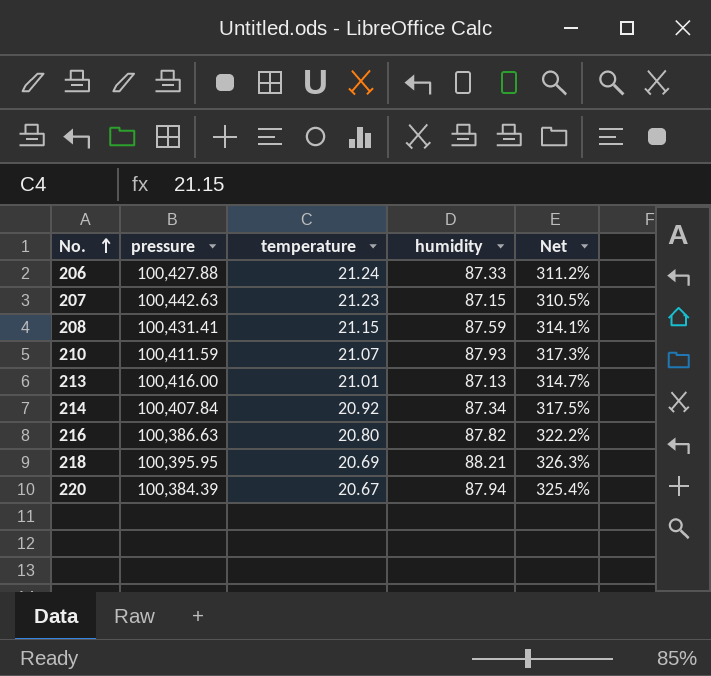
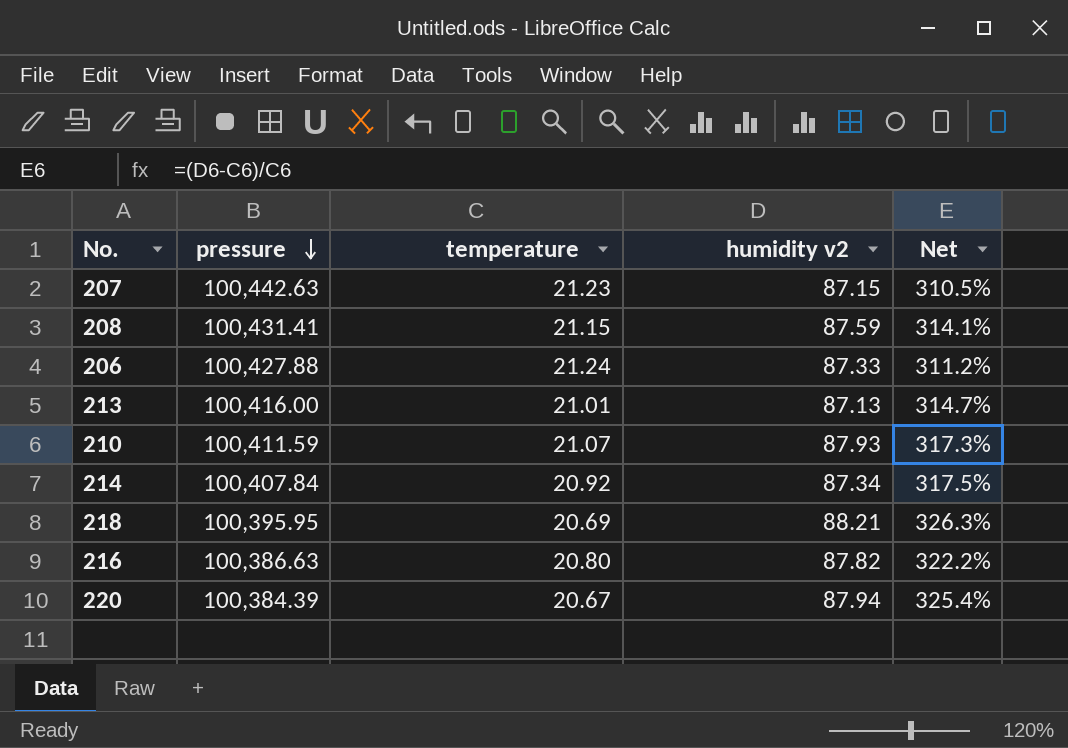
row order: No. ascending -> pressure descending
column name: humidity -> humidity v2

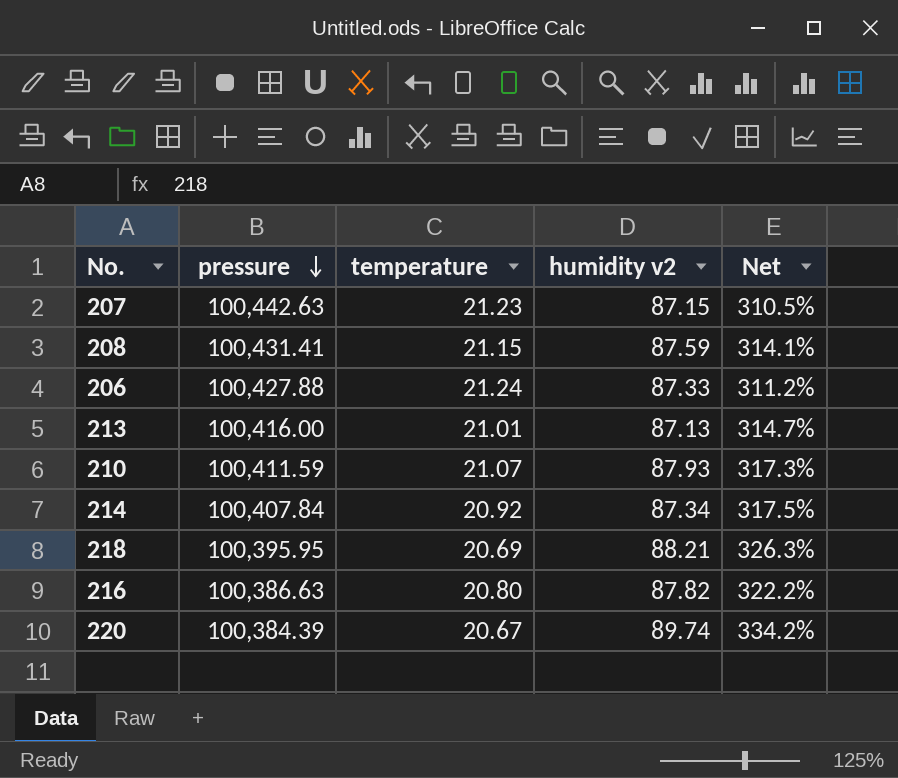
220 | humidity v2: 87.94 -> 89.74
220 | Net: 325.4% -> 334.2%

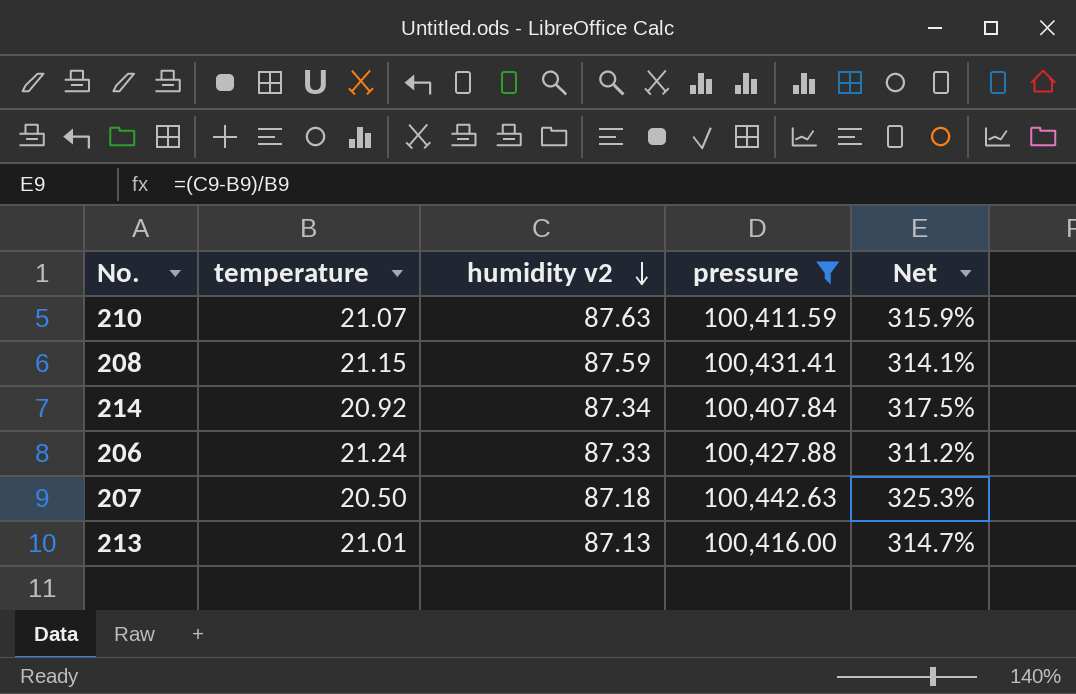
filter: none -> pressure >= 100,407.84
row order: pressure descending -> humidity v2 descending
column pressure | position: 2 -> 4
210 | humidity v2: 87.93 -> 87.63
210 | Net: 317.3% -> 315.9%
207 | temperature: 21.23 -> 20.50
207 | humidity v2: 87.15 -> 87.18
207 | Net: 310.5% -> 325.3%

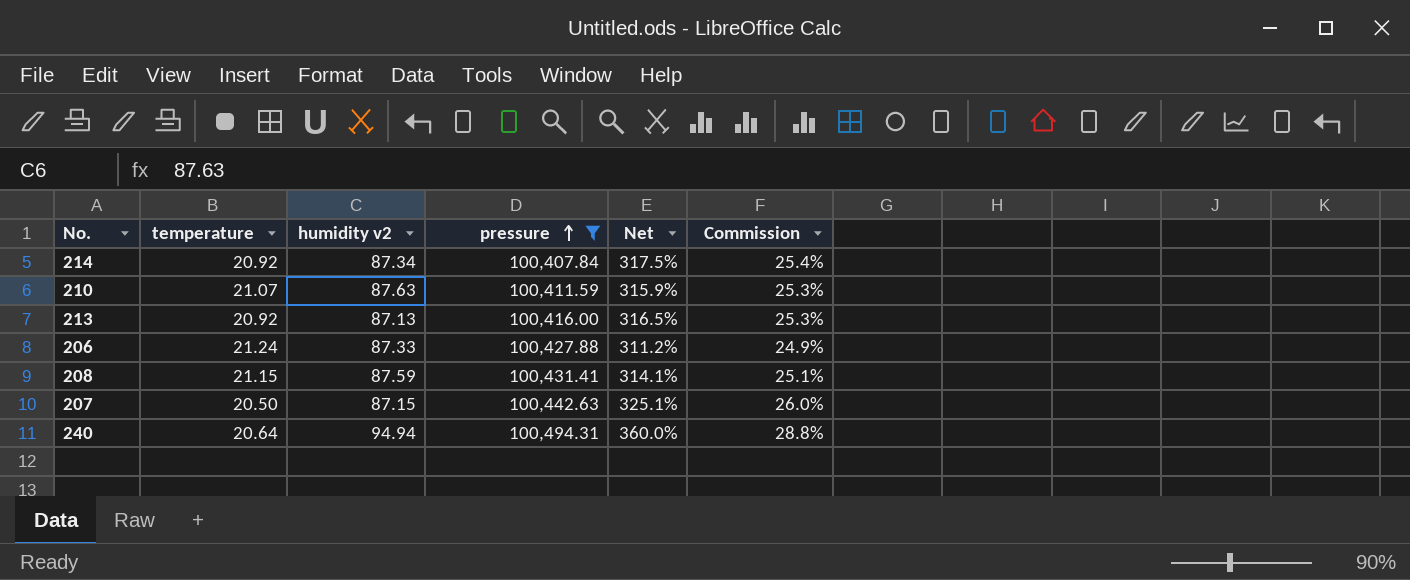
row order: humidity v2 descending -> pressure ascending
column Commission | formula: none -> [Net] * 0.08
213 | temperature: 21.01 -> 20.92
213 | Net: 314.7% -> 316.5%
207 | humidity v2: 87.18 -> 87.15
207 | Net: 325.3% -> 325.1%
row 240: none -> 20.64 | 94.94 | 100,494.31 | 360.0% | 28.8%

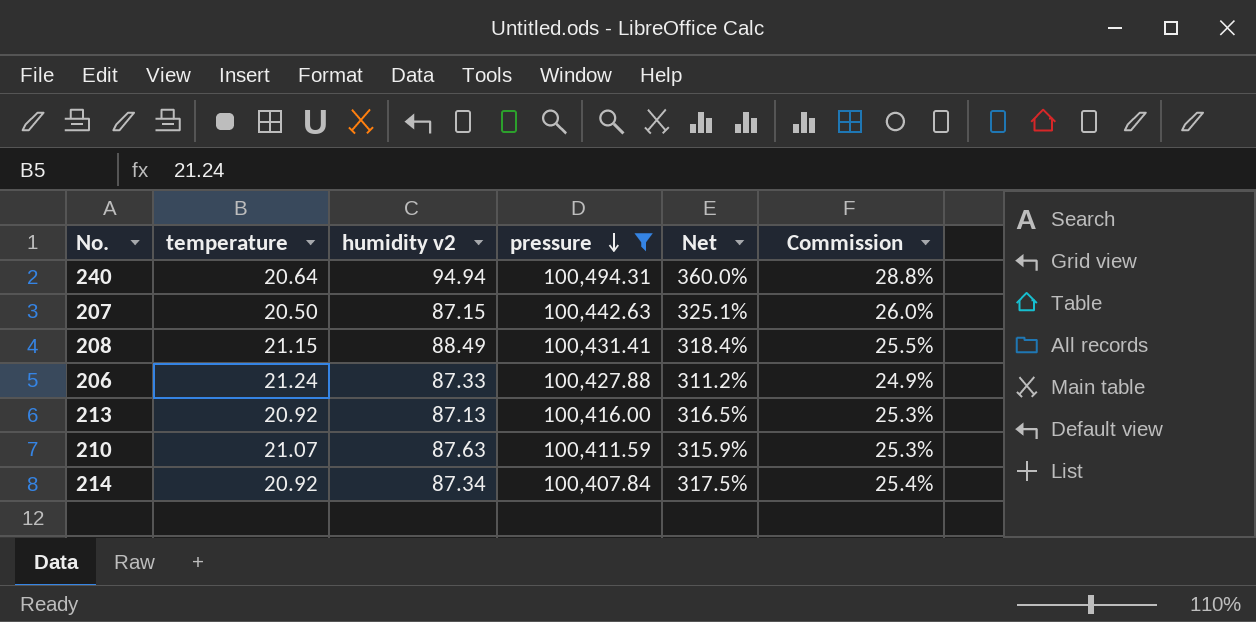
row order: pressure ascending -> pressure descending
208 | humidity v2: 87.59 -> 88.49
208 | Net: 314.1% -> 318.4%
208 | Commission: 25.1% -> 25.5%

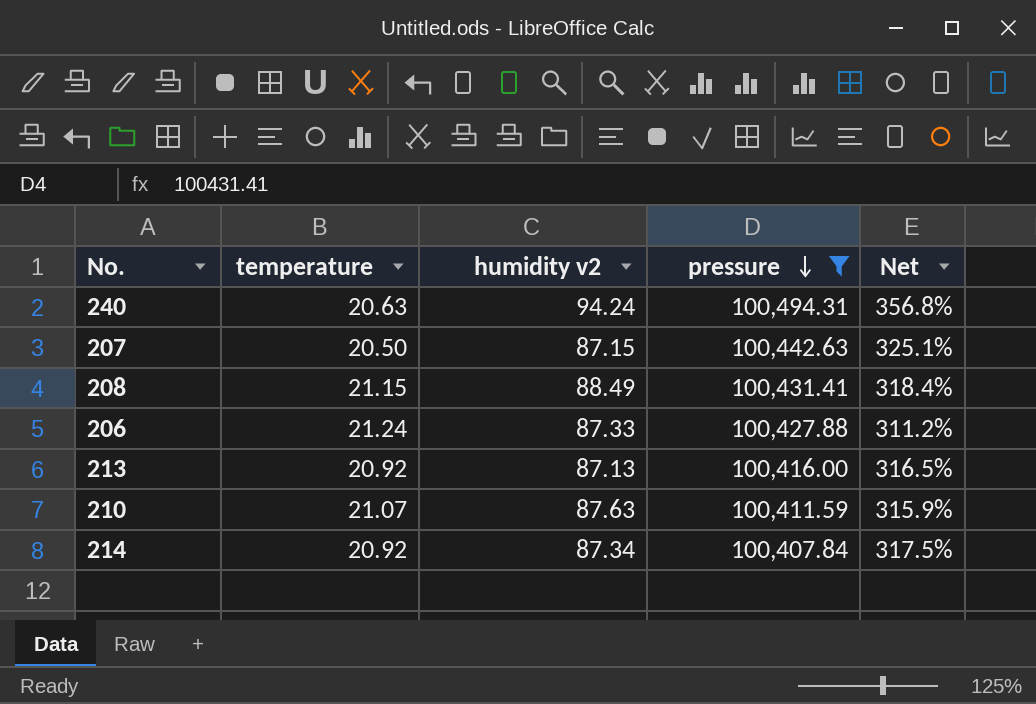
column Commission | formula: [Net] * 0.08 -> none
240 | temperature: 20.64 -> 20.63
240 | humidity v2: 94.94 -> 94.24
240 | Net: 360.0% -> 356.8%

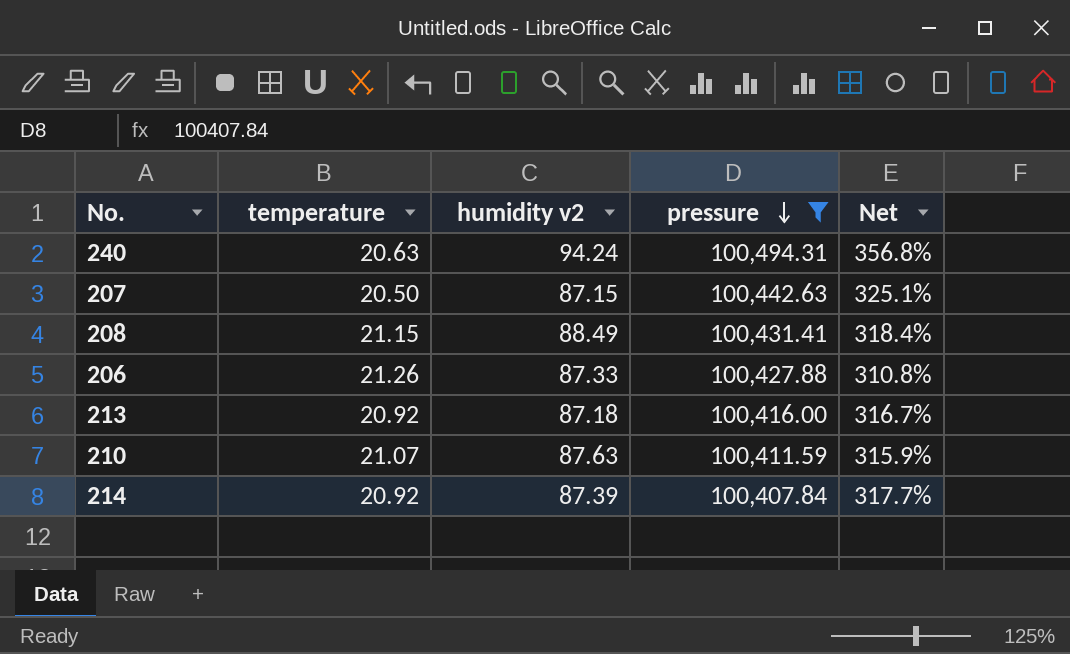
206 | temperature: 21.24 -> 21.26
206 | Net: 311.2% -> 310.8%
213 | humidity v2: 87.13 -> 87.18
213 | Net: 316.5% -> 316.7%
214 | humidity v2: 87.34 -> 87.39
214 | Net: 317.5% -> 317.7%

